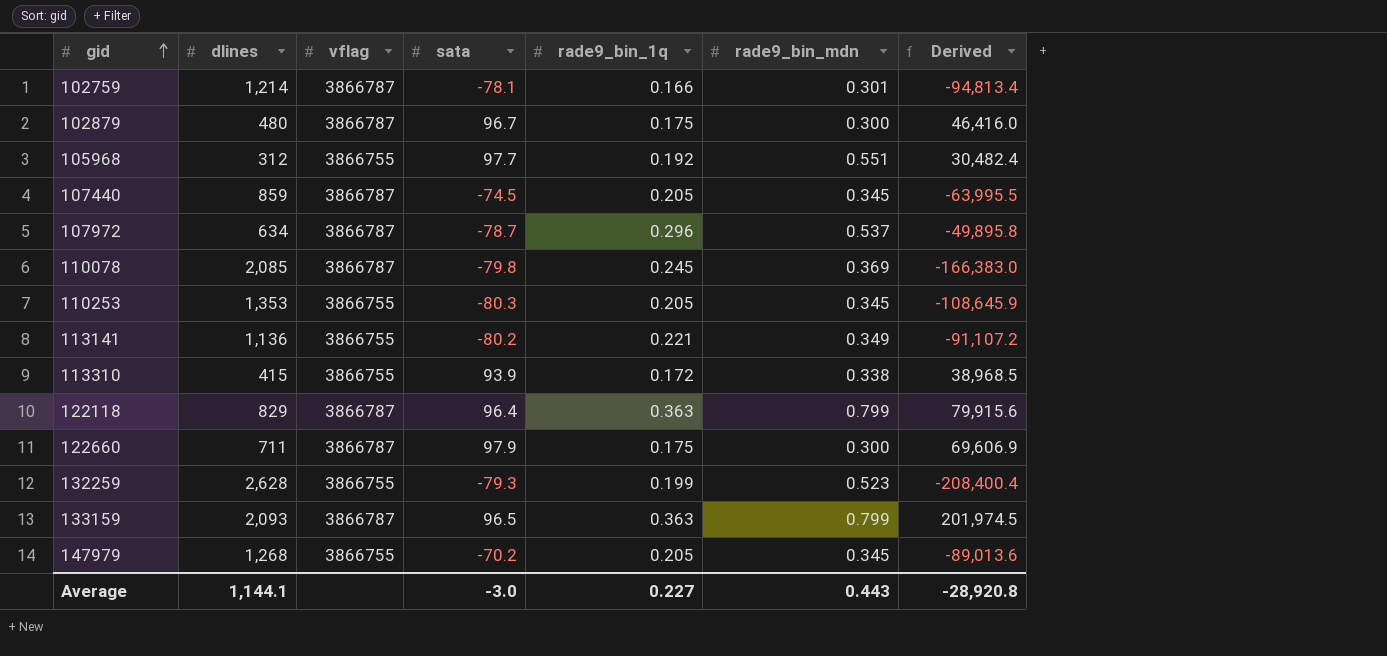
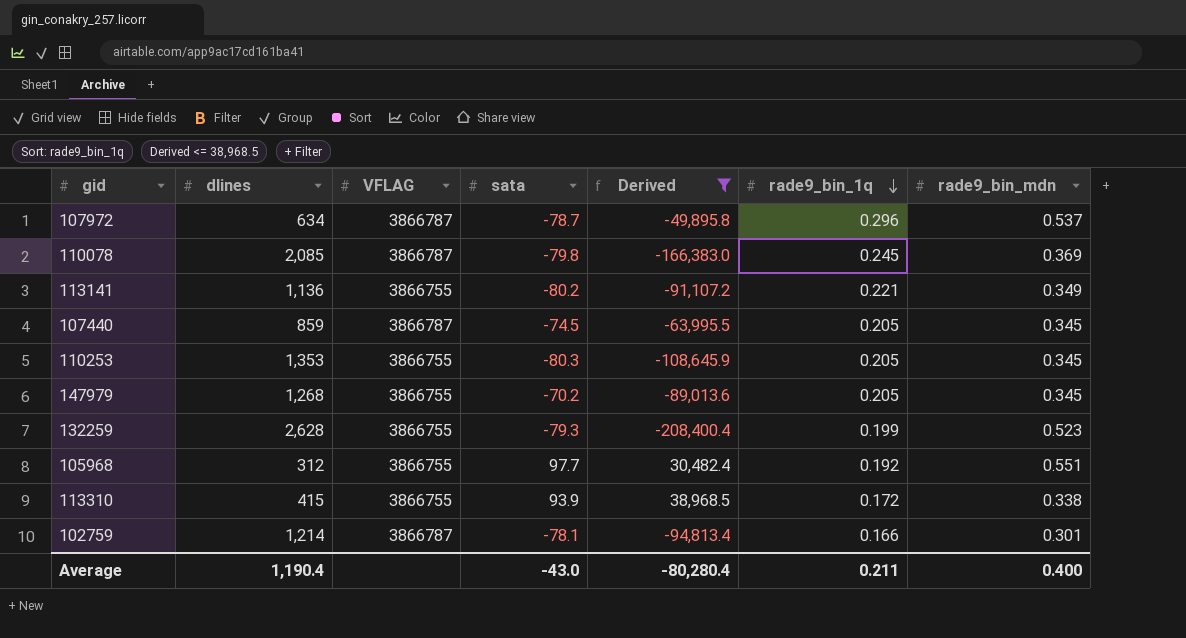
filter: none -> Derived <= 38,968.5
row order: gid ascending -> rade9_bin_1q descending
column name: vflag -> VFLAG
column Derived | position: 7 -> 5
Average | dlines: 1,144.1 -> 1,190.4
Average | sata: -3.0 -> -43.0
Average | Derived: -28,920.8 -> -80,280.4
Average | rade9_bin_1q: 0.227 -> 0.211
Average | rade9_bin_mdn: 0.443 -> 0.400

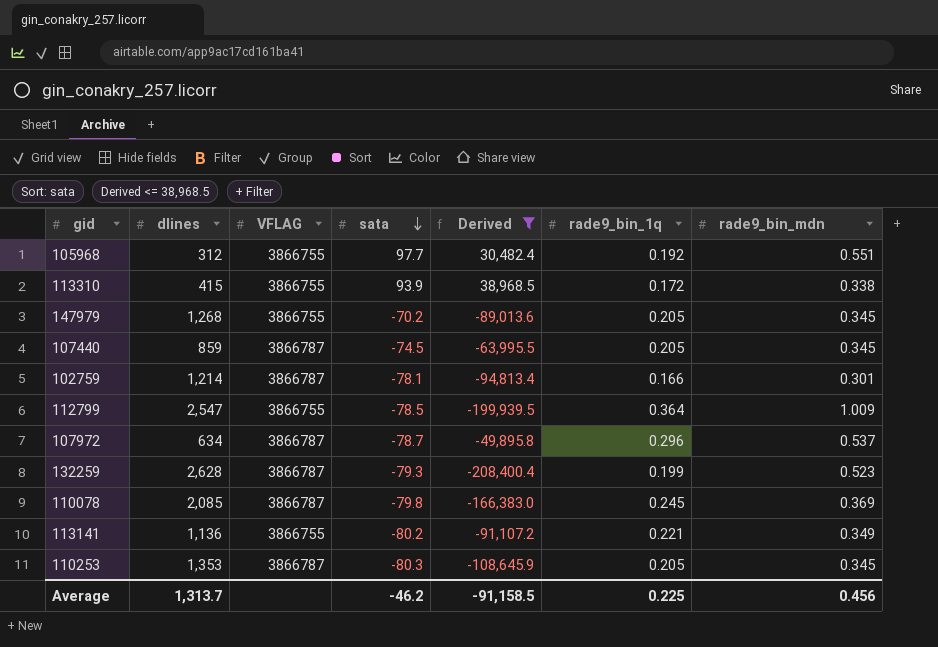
row order: rade9_bin_1q descending -> sata descending
row 112799: none -> 2,547 | 3866755 | -78.5 | -199,939.5 | 0.364 | 1.009
132259 | VFLAG: 3866755 -> 3866787
110253 | VFLAG: 3866755 -> 3866787
Average | dlines: 1,190.4 -> 1,313.7
Average | sata: -43.0 -> -46.2
Average | Derived: -80,280.4 -> -91,158.5
Average | rade9_bin_1q: 0.211 -> 0.225
Average | rade9_bin_mdn: 0.400 -> 0.456

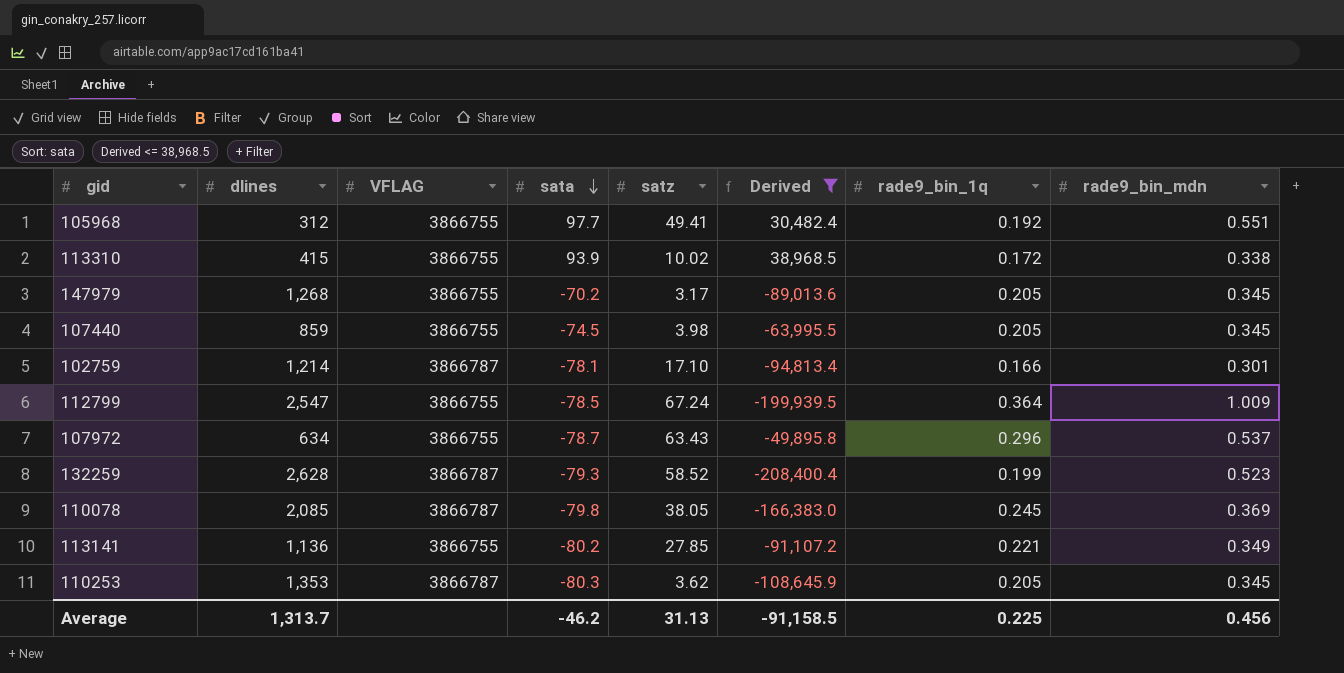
column satz | position: none -> 5
107440 | VFLAG: 3866787 -> 3866755
107972 | VFLAG: 3866787 -> 3866755

